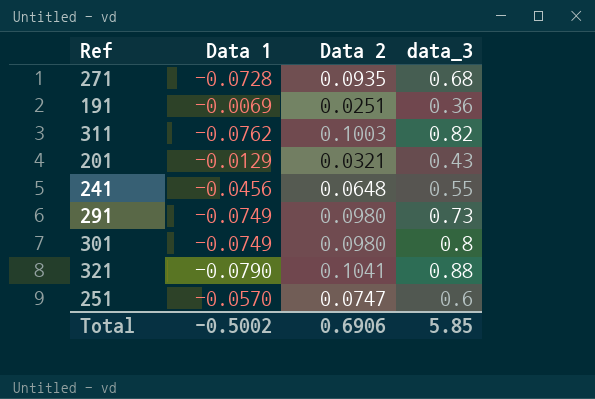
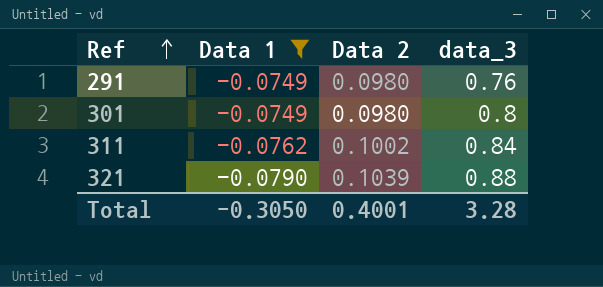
filter: none -> Data 1 <= -0.0749
row order: none -> Ref ascending
291 | data_3: 0.73 -> 0.76
311 | Data 2: 0.1003 -> 0.1002
311 | data_3: 0.82 -> 0.84
321 | Data 2: 0.1041 -> 0.1039
Total | Data 1: -0.5002 -> -0.3050
Total | Data 2: 0.6906 -> 0.4001
Total | data_3: 5.85 -> 3.28

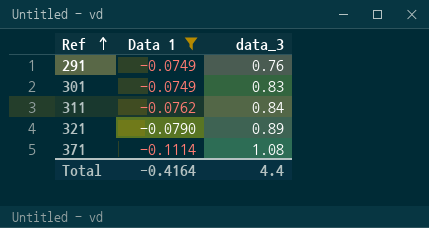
column Data 2 | position: 3 -> none
301 | data_3: 0.8 -> 0.83
321 | data_3: 0.88 -> 0.89
row 371: none -> -0.1114 | 1.08
Total | Data 1: -0.3050 -> -0.4164
Total | data_3: 3.28 -> 4.4

